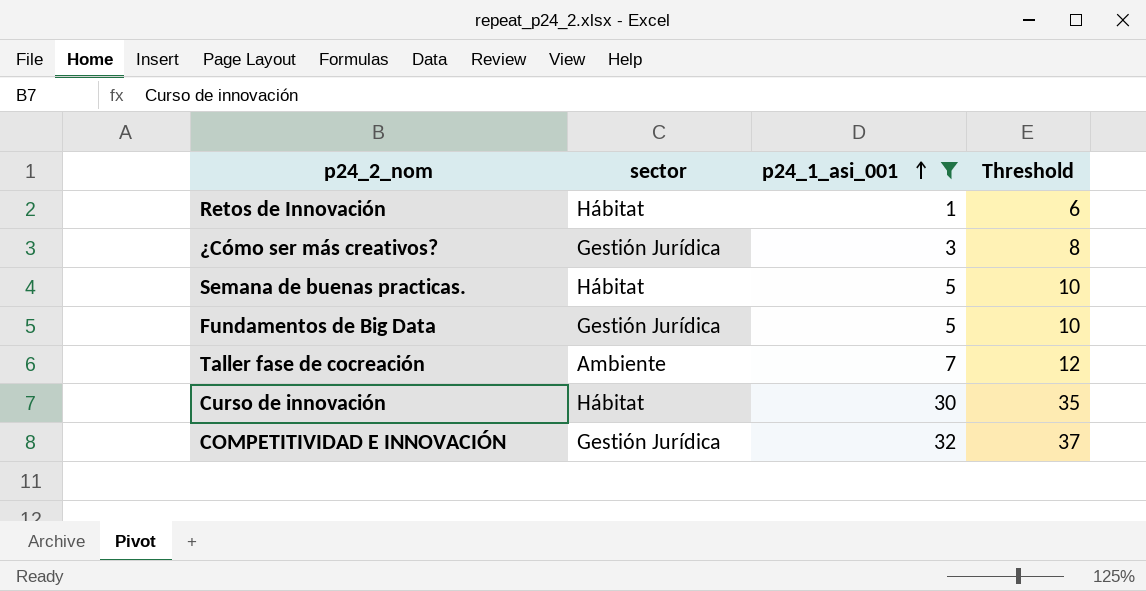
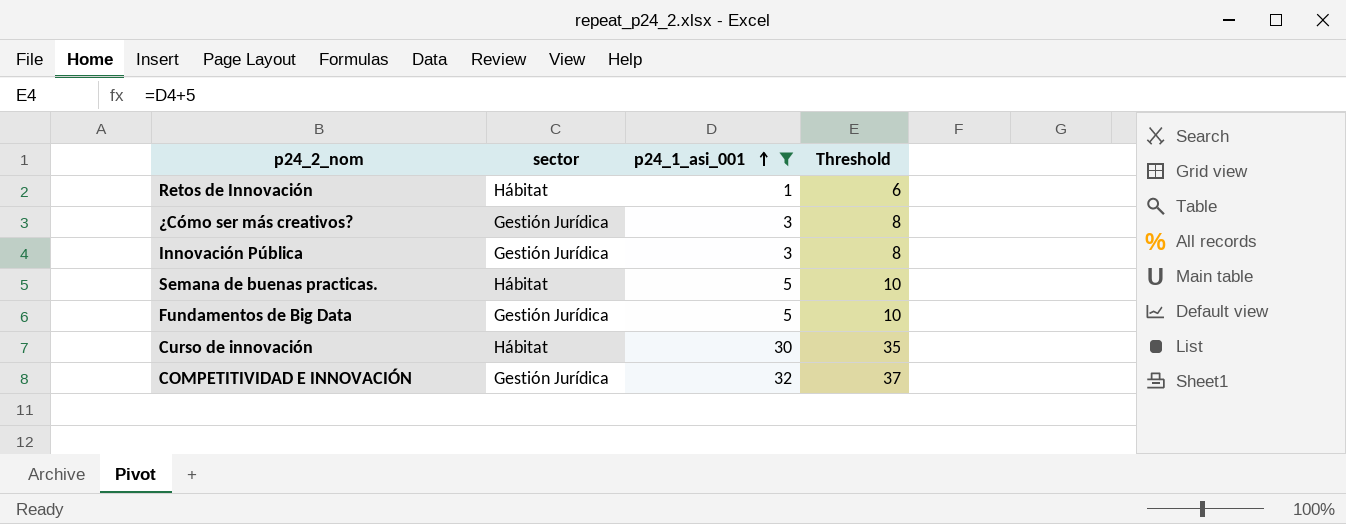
row Taller fase de cocreación: Ambiente | 7 | 12 -> none
row Innovación Pública: none -> Gestión Jurídica | 3 | 8

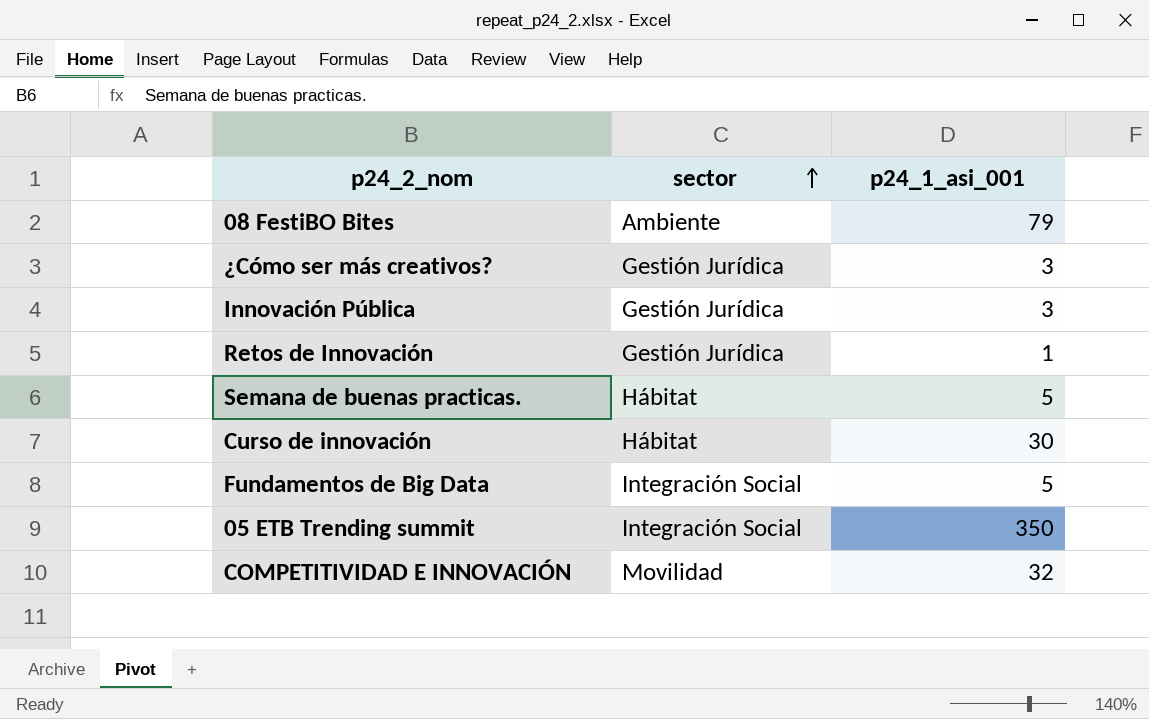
filter: p24_1_asi_001 <= 32 -> none
row order: p24_1_asi_001 ascending -> sector ascending
column Threshold | formula: [p24_1_asi_001] + 5 -> none
Retos de Innovación | sector: Hábitat -> Gestión Jurídica
Fundamentos de Big Data | sector: Gestión Jurídica -> Integración Social
COMPETITIVIDAD E INNOVACIÓN | sector: Gestión Jurídica -> Movilidad

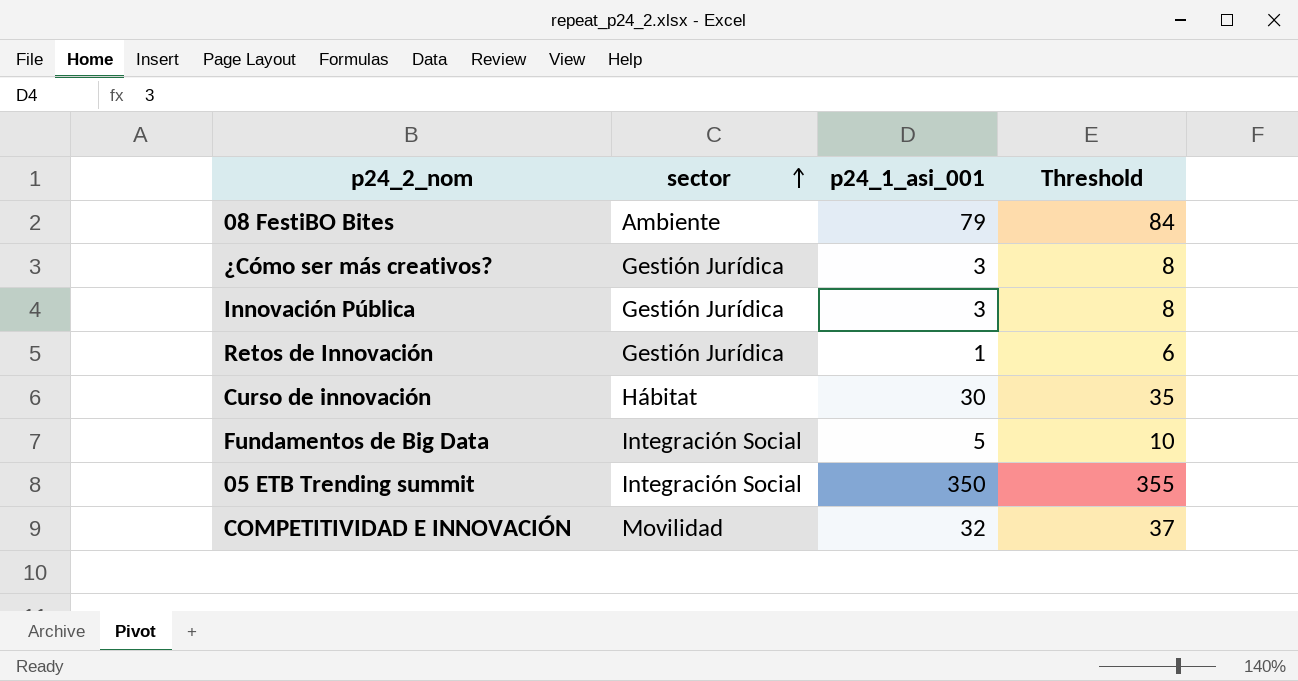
column Threshold | formula: none -> [p24_1_asi_001] + 5
row Semana de buenas practicas.: Hábitat | 5 -> none

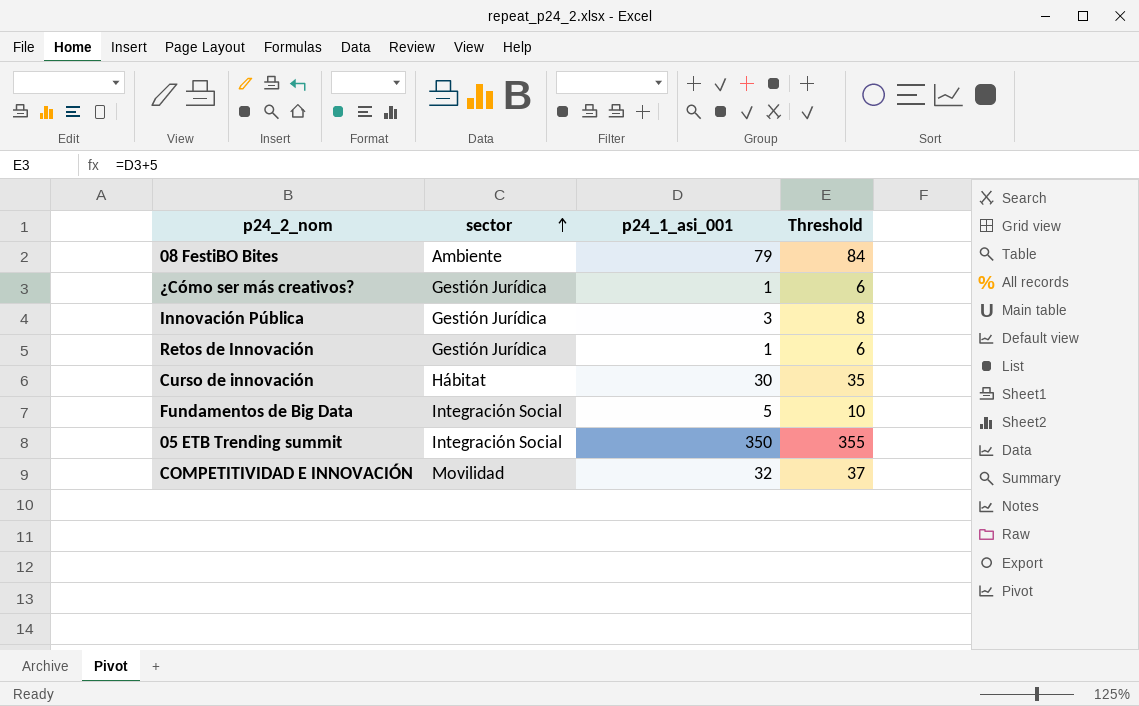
¿Cómo ser más creativos? | p24_1_asi_001: 3 -> 1
¿Cómo ser más creativos? | Threshold: 8 -> 6

